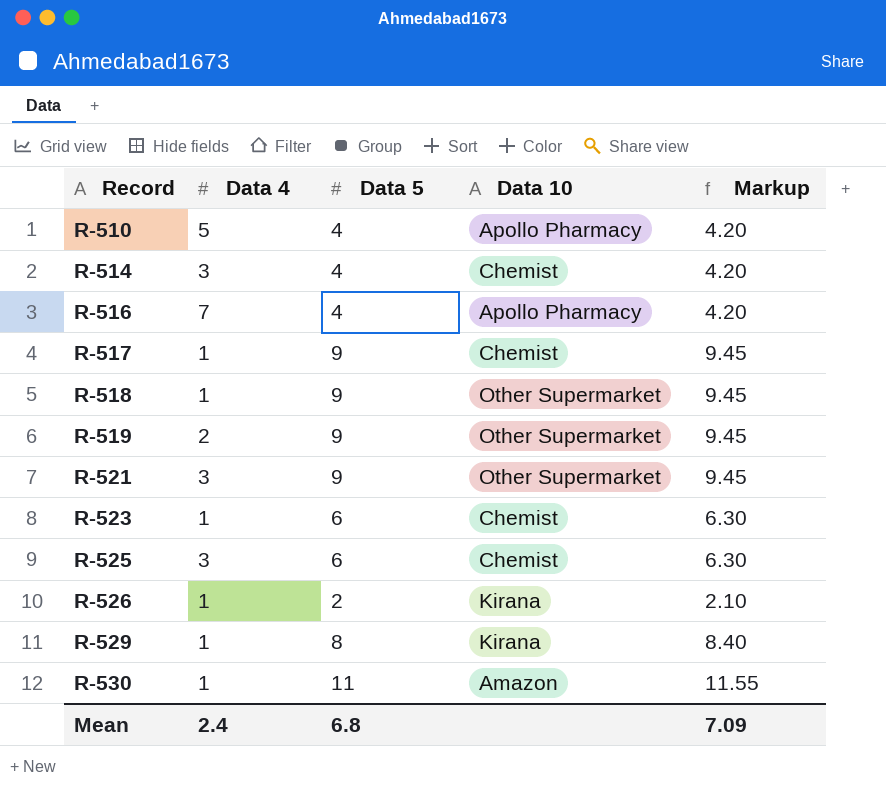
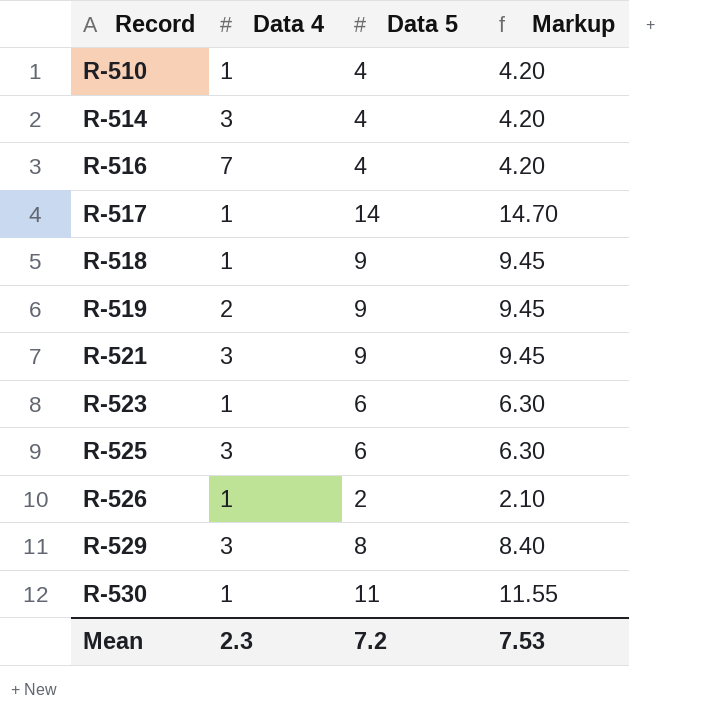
column Data 10 | position: 4 -> none
R-510 | Data 4: 5 -> 1
R-517 | Data 5: 9 -> 14
R-517 | Markup: 9.45 -> 14.70
R-529 | Data 4: 1 -> 3
Mean | Data 4: 2.4 -> 2.3
Mean | Data 5: 6.8 -> 7.2
Mean | Markup: 7.09 -> 7.53

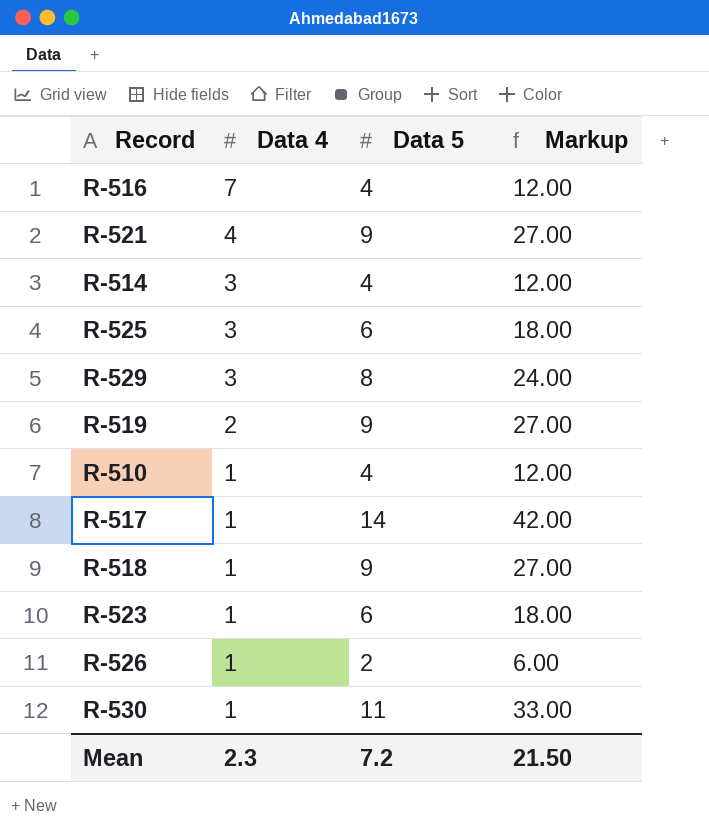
row order: Record ascending -> Data 4 descending
column Markup | formula: [Data 5] * 1.05 -> [Data 5] * 3
R-521 | Data 4: 3 -> 4
Mean | Markup: 7.53 -> 21.50

